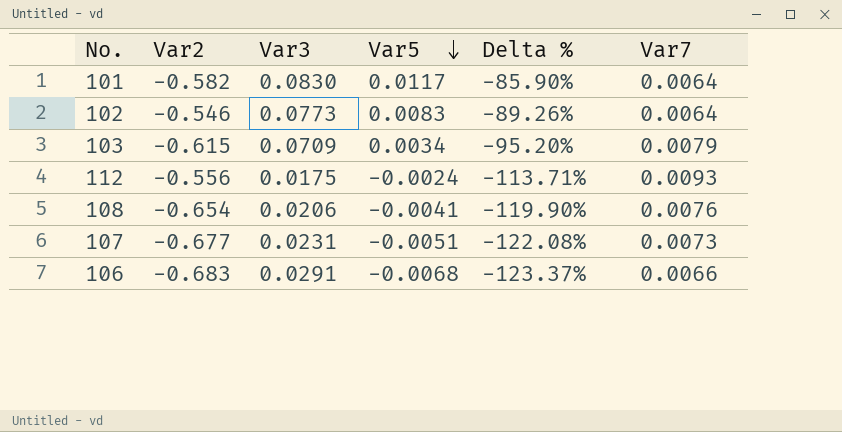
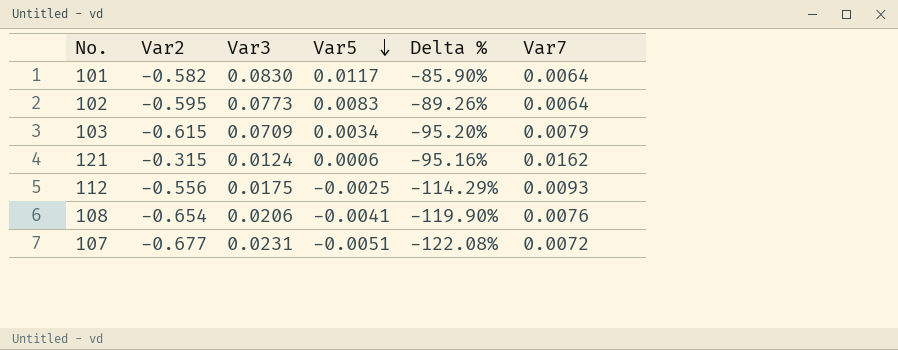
row 106: -0.683 | 0.0291 | -0.0068 | -123.37% | 0.0066 -> none
102 | Var2: -0.546 -> -0.595
row 121: none -> -0.315 | 0.0124 | 0.0006 | -95.16% | 0.0162
112 | Var5: -0.0024 -> -0.0025
112 | Delta %: -113.71% -> -114.29%
107 | Var7: 0.0073 -> 0.0072

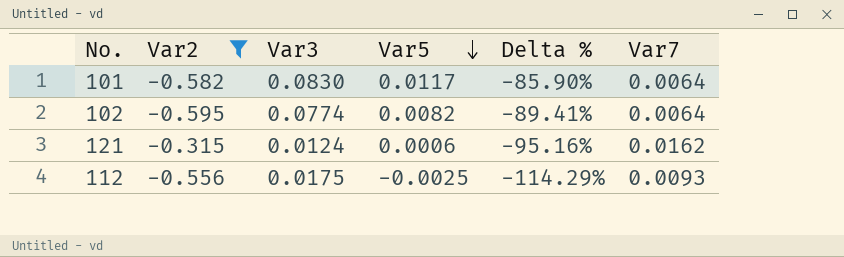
filter: none -> Var2 >= -0.595
102 | Var3: 0.0773 -> 0.0774
102 | Var5: 0.0083 -> 0.0082
102 | Delta %: -89.26% -> -89.41%

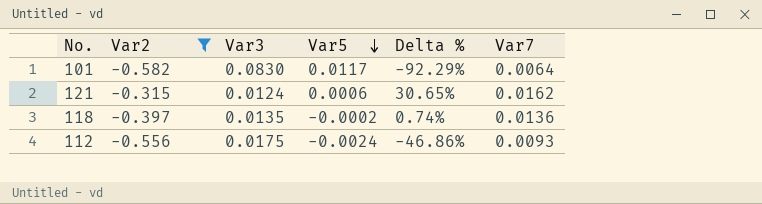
column Delta % | formula: ([Var5] - [Var3]) / [Var3] -> ([Var7] - [Var3]) / [Var3]
row 102: -0.595 | 0.0774 | 0.0082 | -89.41% | 0.0064 -> none
row 118: none -> -0.397 | 0.0135 | -0.0002 | 0.74% | 0.0136
112 | Var5: -0.0025 -> -0.0024

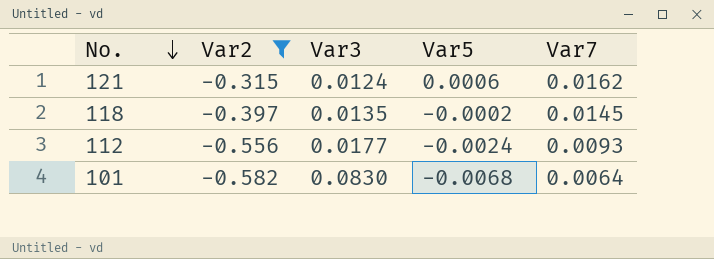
row order: Var5 descending -> No. descending
column Delta % | formula: ([Var7] - [Var3]) / [Var3] -> none
118 | Var7: 0.0136 -> 0.0145
112 | Var3: 0.0175 -> 0.0177
101 | Var5: 0.0117 -> -0.0068

